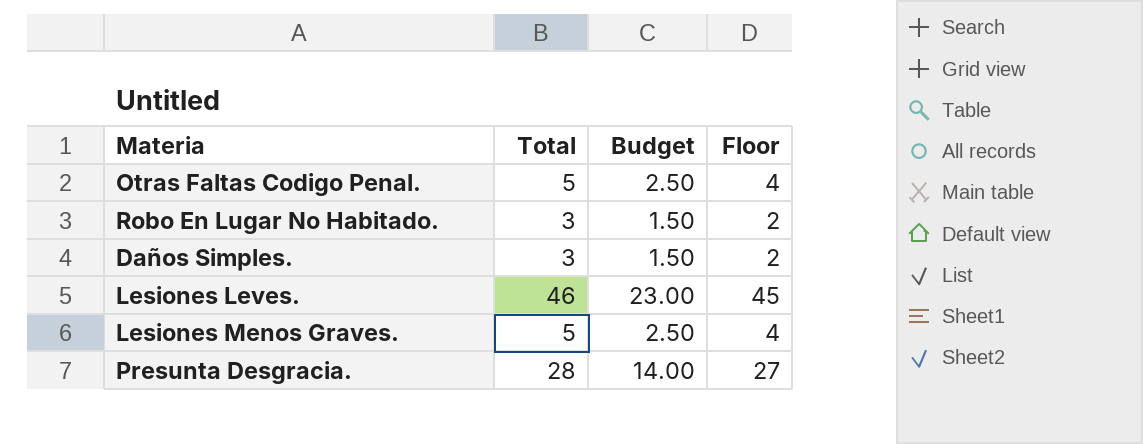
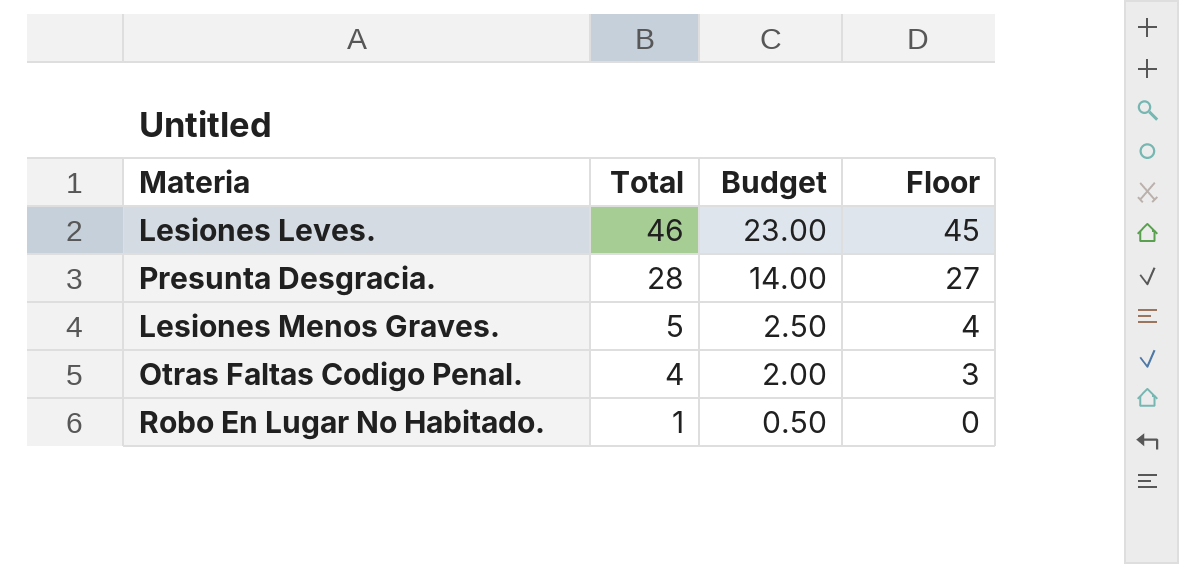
row order: none -> Total descending
row Daños Simples.: 3 | 1.50 | 2 -> none
Otras Faltas Codigo Penal. | Total: 5 -> 4
Otras Faltas Codigo Penal. | Budget: 2.50 -> 2.00
Otras Faltas Codigo Penal. | Floor: 4 -> 3
Robo En Lugar No Habitado. | Total: 3 -> 1
Robo En Lugar No Habitado. | Budget: 1.50 -> 0.50
Robo En Lugar No Habitado. | Floor: 2 -> 0

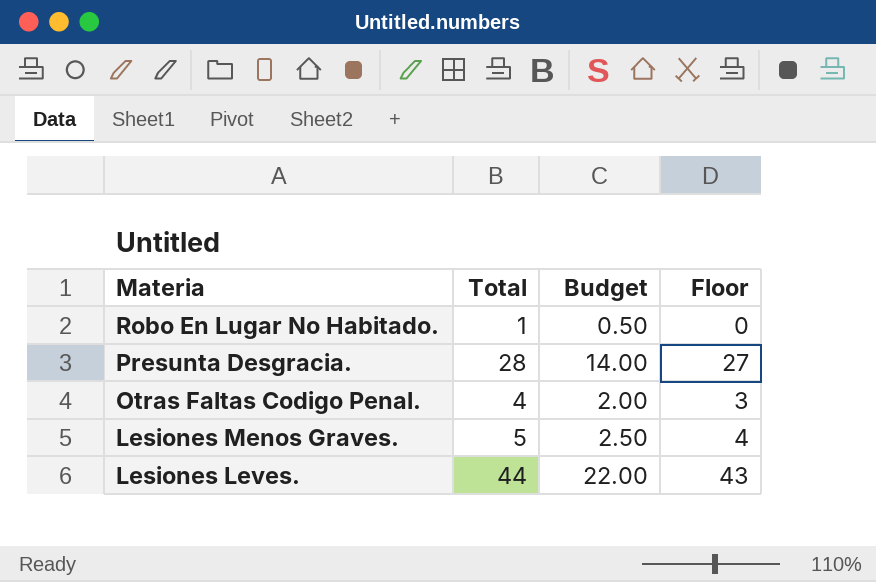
row order: Total descending -> Materia descending
Lesiones Leves. | Total: 46 -> 44
Lesiones Leves. | Budget: 23.00 -> 22.00
Lesiones Leves. | Floor: 45 -> 43

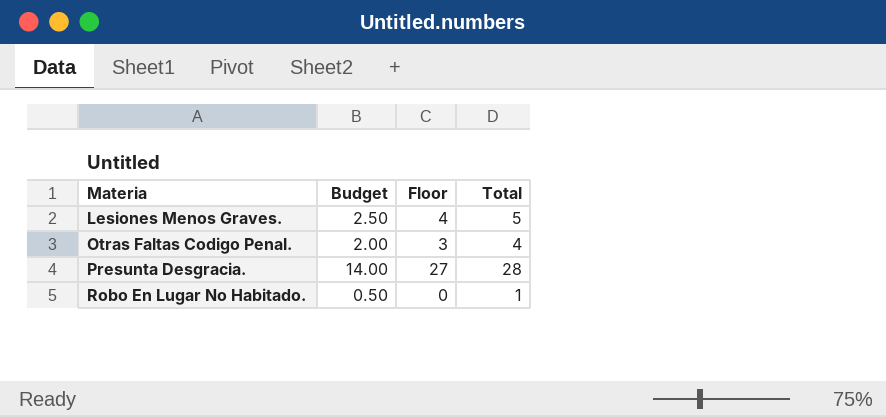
row order: Materia descending -> Materia ascending
column Total | position: 2 -> 4
row Lesiones Leves.: 44 | 22.00 | 43 -> none

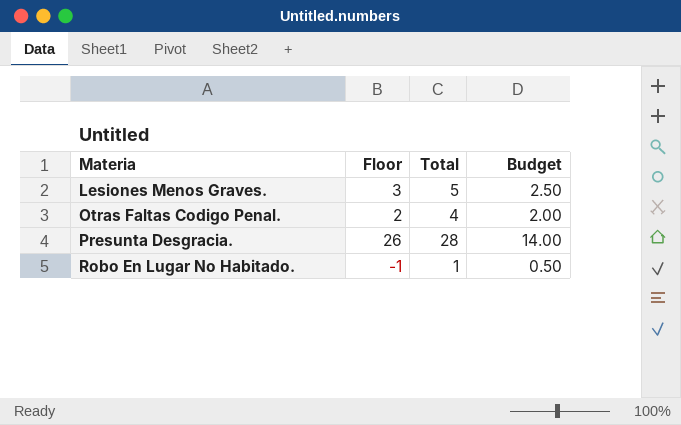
column Floor | formula: [Total] - 1 -> [Total] - 2
column Budget | position: 2 -> 4

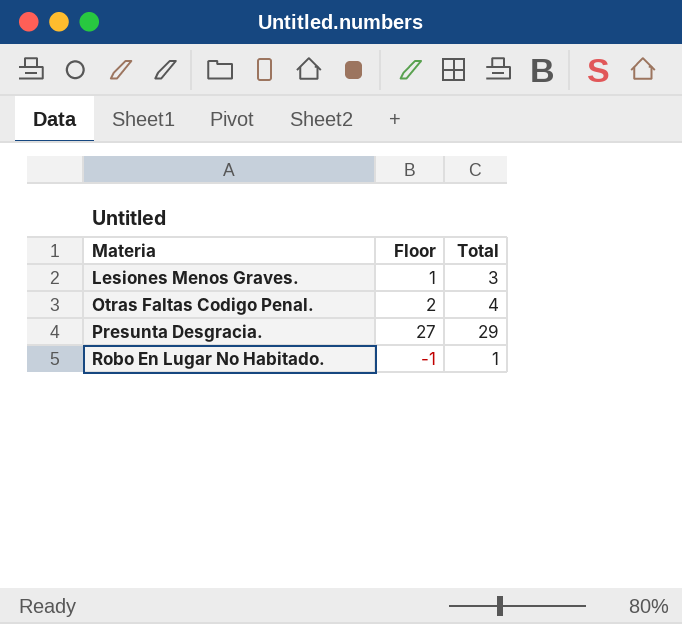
column Budget | formula: [Total] * 0.5 -> none
Lesiones Menos Graves. | Floor: 3 -> 1
Lesiones Menos Graves. | Total: 5 -> 3
Presunta Desgracia. | Floor: 26 -> 27
Presunta Desgracia. | Total: 28 -> 29

